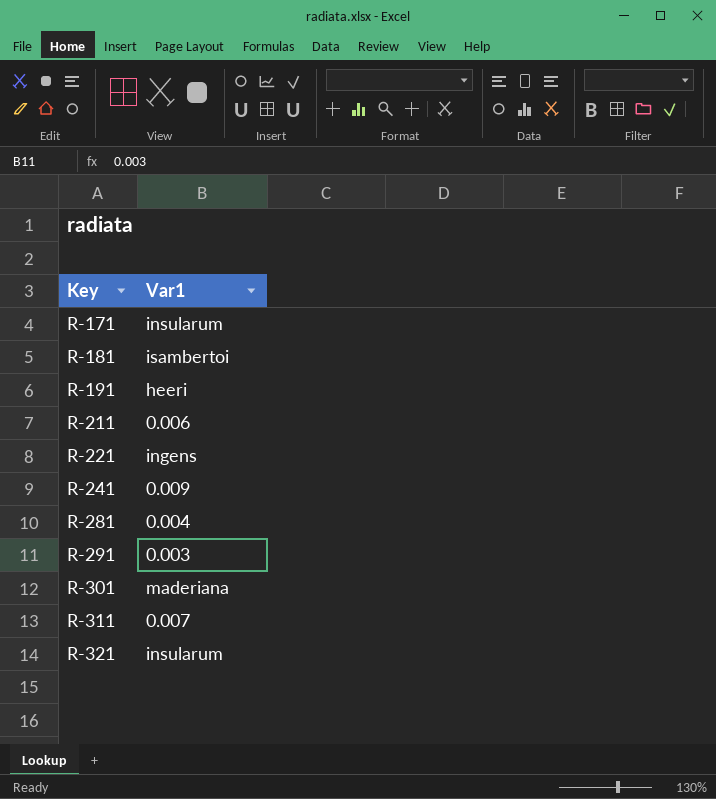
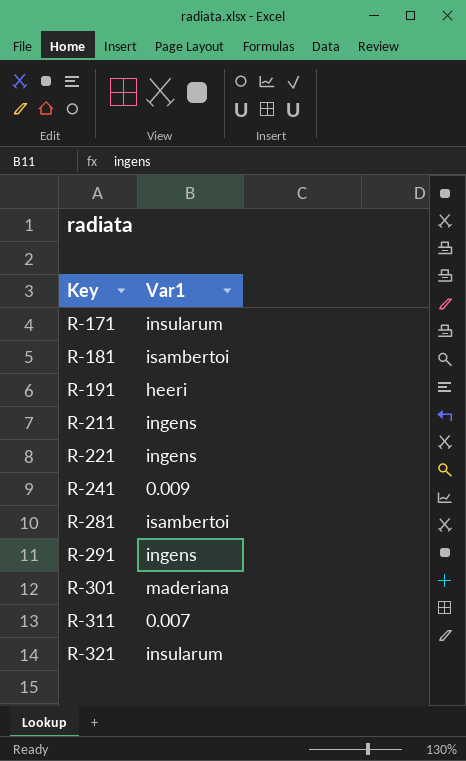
R-211 | Var1: 0.006 -> ingens
R-281 | Var1: 0.004 -> isambertoi
R-291 | Var1: 0.003 -> ingens

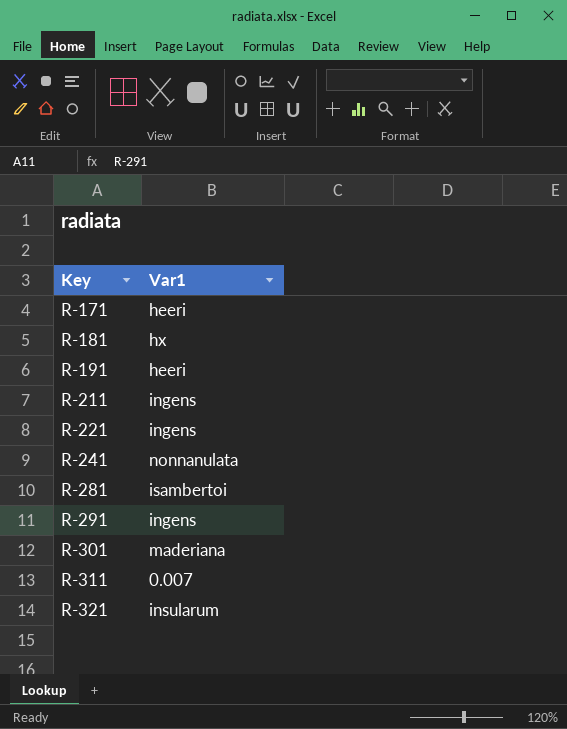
R-171 | Var1: insularum -> heeri
R-181 | Var1: isambertoi -> hx
R-241 | Var1: 0.009 -> nonnanulata

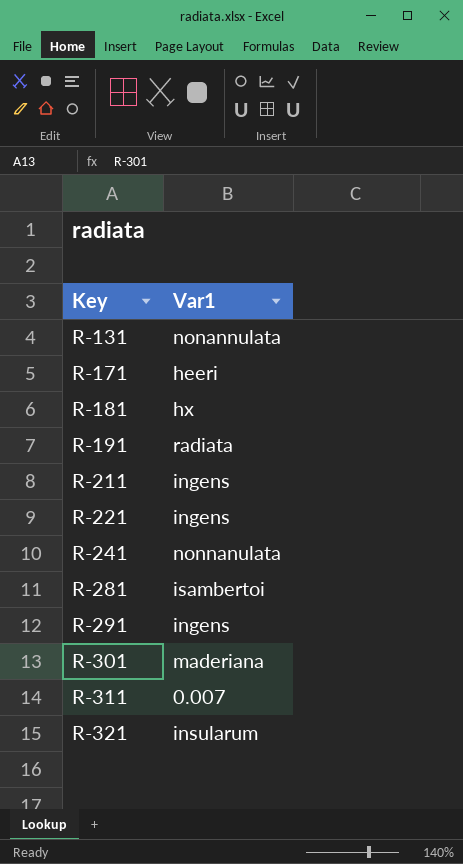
row R-131: none -> nonannulata
R-191 | Var1: heeri -> radiata

